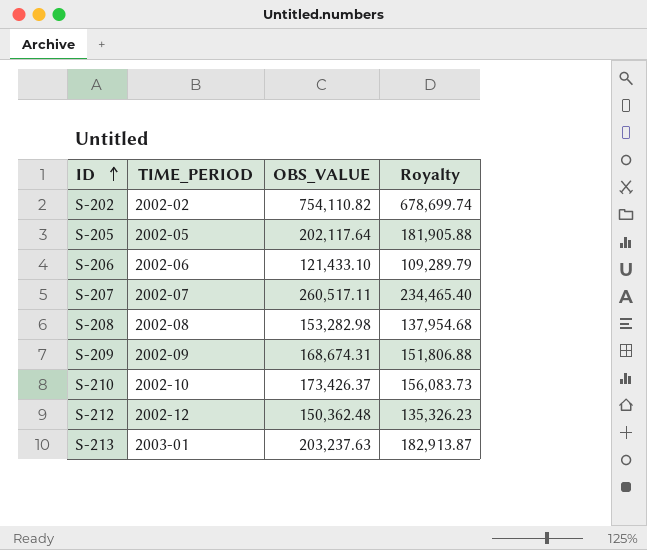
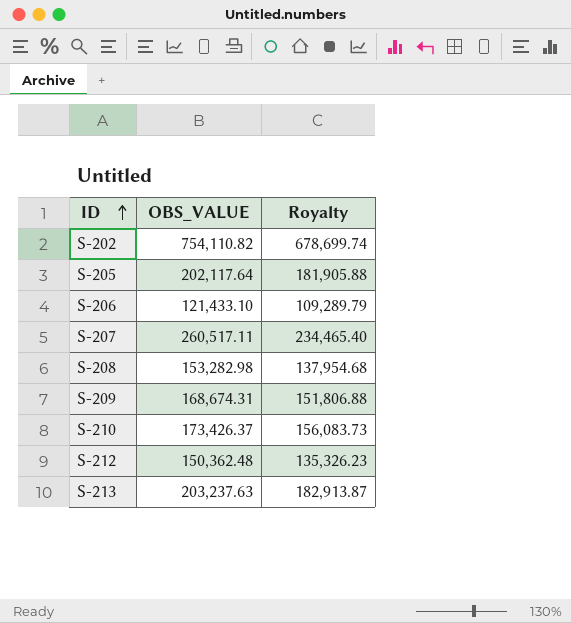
column TIME_PERIOD | position: 2 -> none

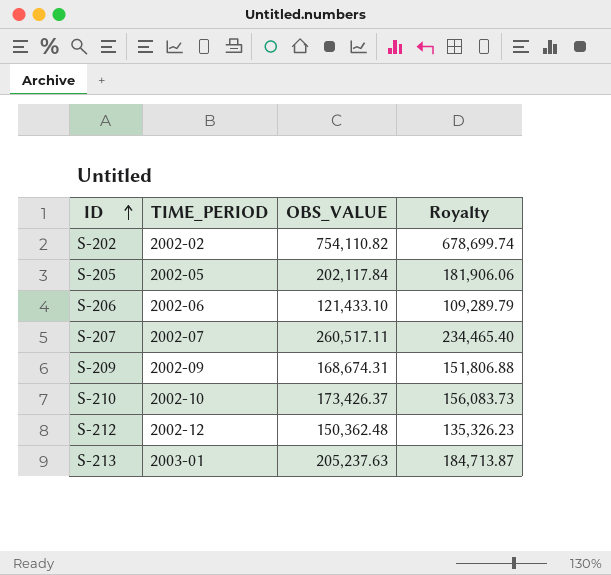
column TIME_PERIOD | position: none -> 2
row S-208: 153,282.98 | 137,954.68 -> none
S-205 | OBS_VALUE: 202,117.64 -> 202,117.84
S-205 | Royalty: 181,905.88 -> 181,906.06
S-213 | OBS_VALUE: 203,237.63 -> 205,237.63
S-213 | Royalty: 182,913.87 -> 184,713.87

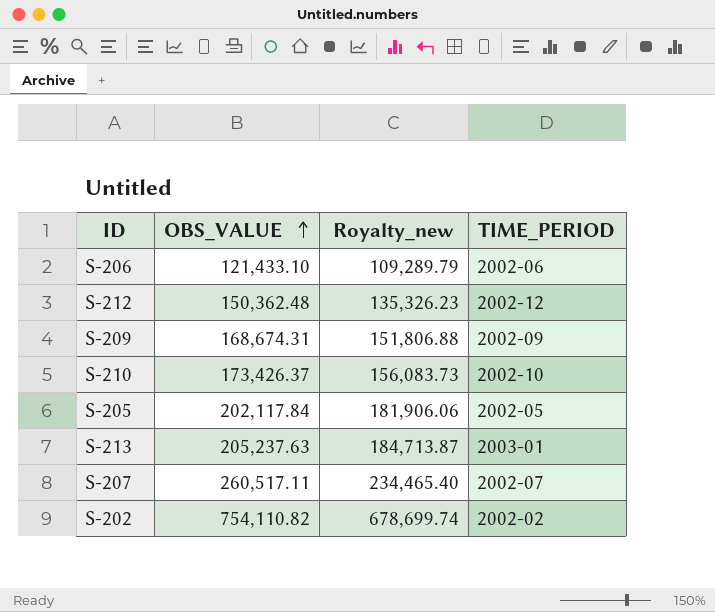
row order: ID ascending -> OBS_VALUE ascending
column name: Royalty -> Royalty_new
column TIME_PERIOD | position: 2 -> 4

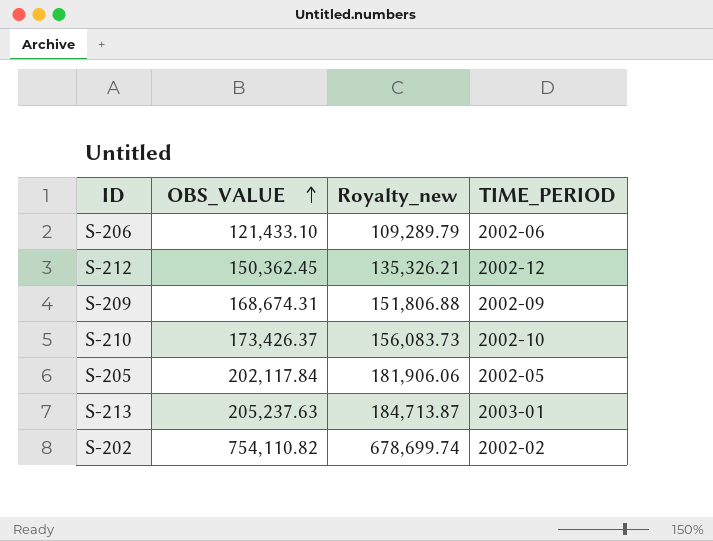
row S-207: 260,517.11 | 234,465.40 | 2002-07 -> none
S-212 | OBS_VALUE: 150,362.48 -> 150,362.45
S-212 | Royalty_new: 135,326.23 -> 135,326.21

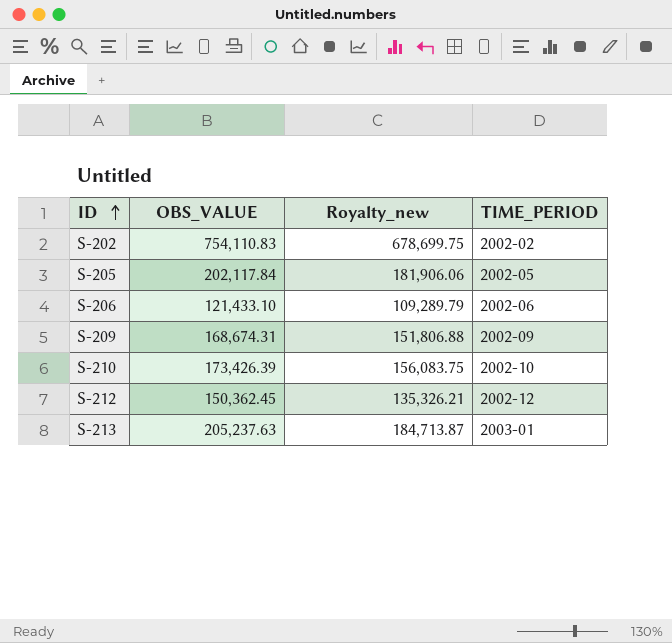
row order: OBS_VALUE ascending -> ID ascending
S-202 | OBS_VALUE: 754,110.82 -> 754,110.83
S-202 | Royalty_new: 678,699.74 -> 678,699.75
S-210 | OBS_VALUE: 173,426.37 -> 173,426.39
S-210 | Royalty_new: 156,083.73 -> 156,083.75

